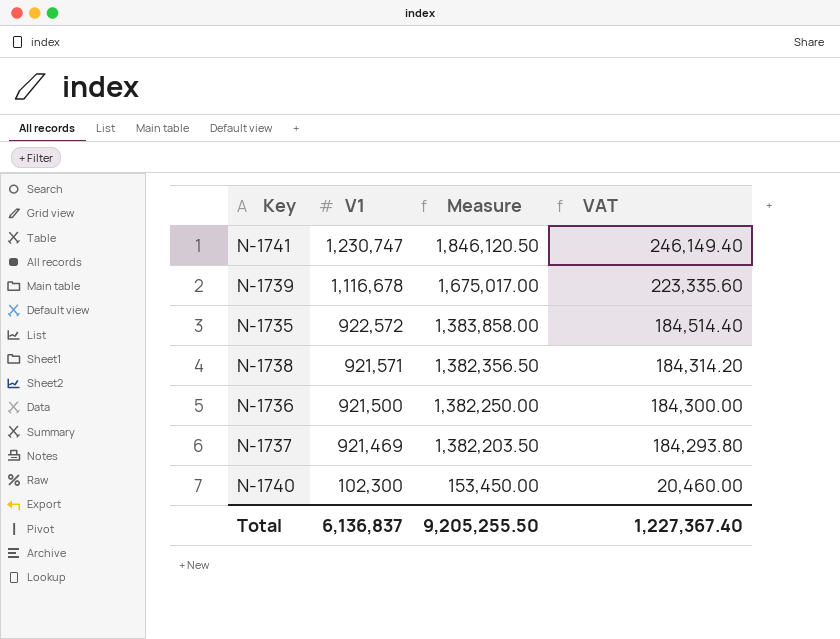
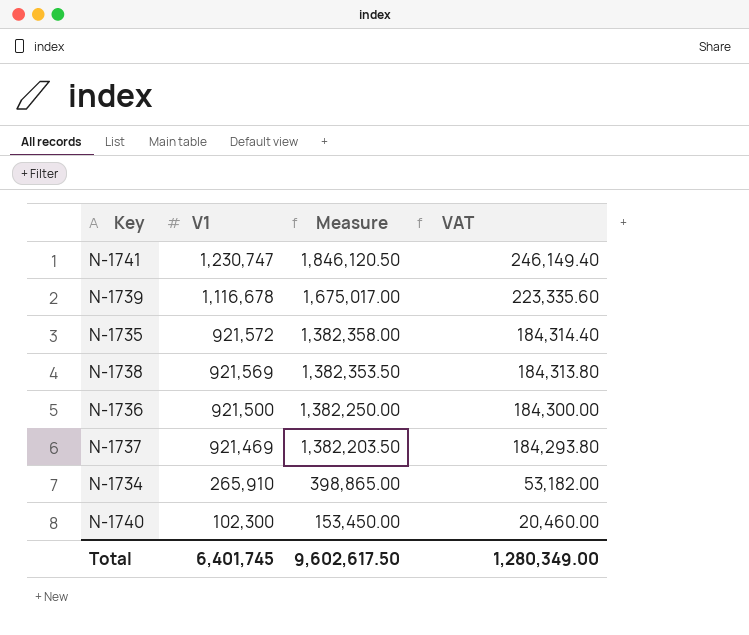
N-1735 | V1: 922,572 -> 921,572
N-1735 | Measure: 1,383,858.00 -> 1,382,358.00
N-1735 | VAT: 184,514.40 -> 184,314.40
N-1738 | V1: 921,571 -> 921,569
N-1738 | Measure: 1,382,356.50 -> 1,382,353.50
N-1738 | VAT: 184,314.20 -> 184,313.80
row N-1734: none -> 265,910 | 398,865.00 | 53,182.00
Total | V1: 6,136,837 -> 6,401,745
Total | Measure: 9,205,255.50 -> 9,602,617.50
Total | VAT: 1,227,367.40 -> 1,280,349.00

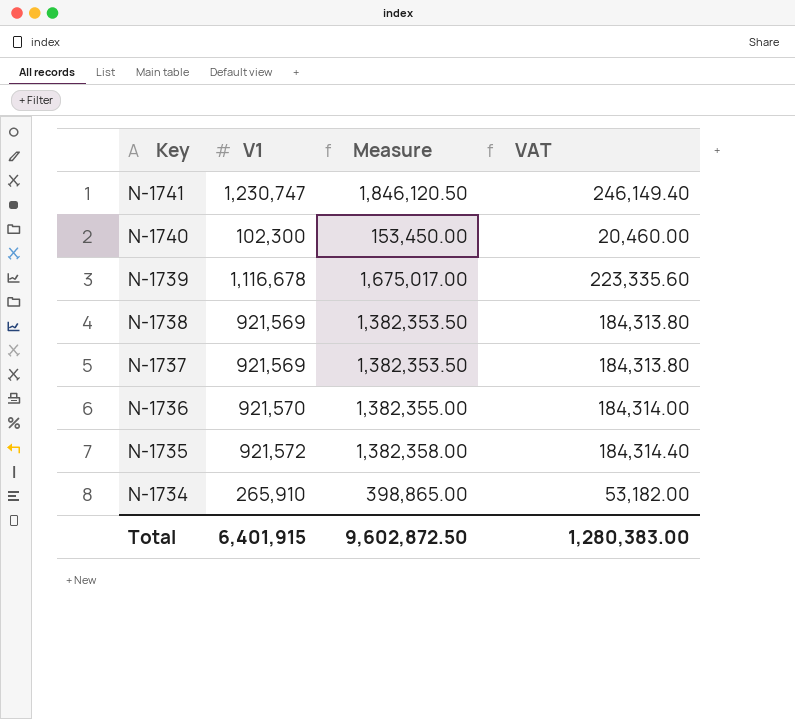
row order: V1 descending -> Key descending
N-1737 | V1: 921,469 -> 921,569
N-1737 | Measure: 1,382,203.50 -> 1,382,353.50
N-1737 | VAT: 184,293.80 -> 184,313.80
N-1736 | V1: 921,500 -> 921,570
N-1736 | Measure: 1,382,250.00 -> 1,382,355.00
N-1736 | VAT: 184,300.00 -> 184,314.00
Total | V1: 6,401,745 -> 6,401,915
Total | Measure: 9,602,617.50 -> 9,602,872.50
Total | VAT: 1,280,349.00 -> 1,280,383.00

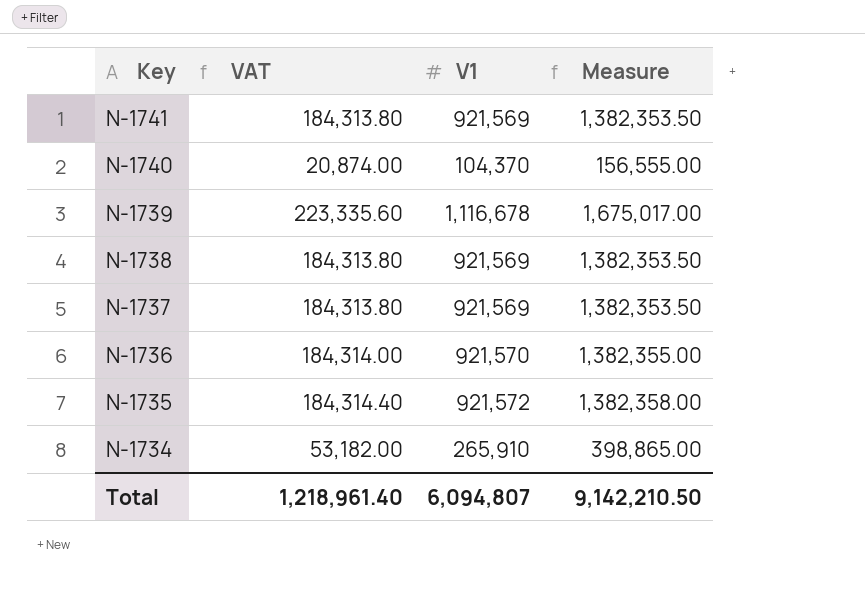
column VAT | position: 4 -> 2
N-1741 | VAT: 246,149.40 -> 184,313.80
N-1741 | V1: 1,230,747 -> 921,569
N-1741 | Measure: 1,846,120.50 -> 1,382,353.50
N-1740 | VAT: 20,460.00 -> 20,874.00
N-1740 | V1: 102,300 -> 104,370
N-1740 | Measure: 153,450.00 -> 156,555.00
Total | VAT: 1,280,383.00 -> 1,218,961.40
Total | V1: 6,401,915 -> 6,094,807
Total | Measure: 9,602,872.50 -> 9,142,210.50

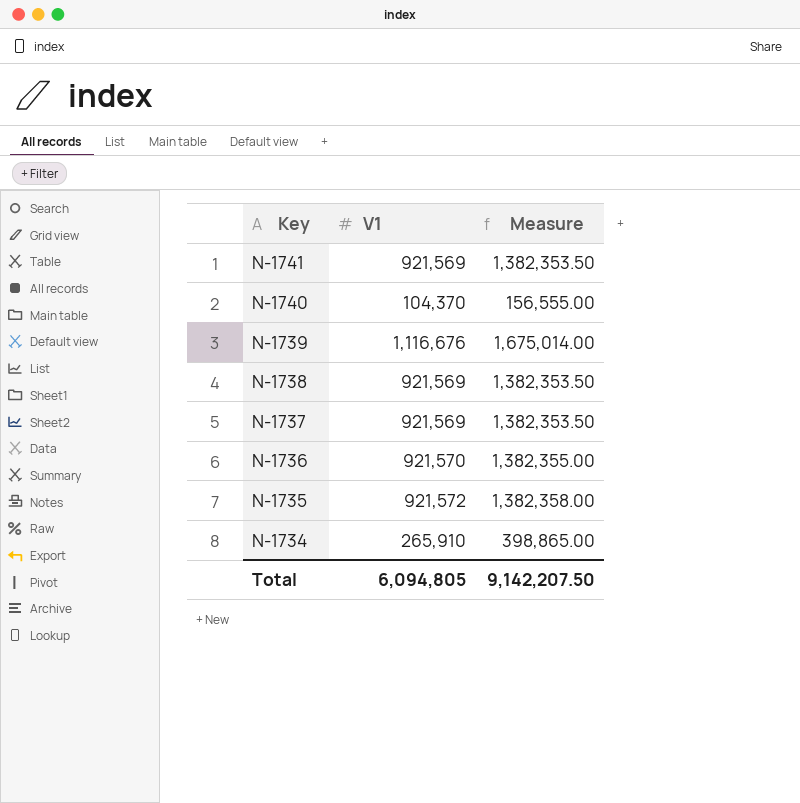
column VAT | formula: [V1] * 0.2 -> none
N-1739 | V1: 1,116,678 -> 1,116,676
N-1739 | Measure: 1,675,017.00 -> 1,675,014.00
Total | V1: 6,094,807 -> 6,094,805
Total | Measure: 9,142,210.50 -> 9,142,207.50

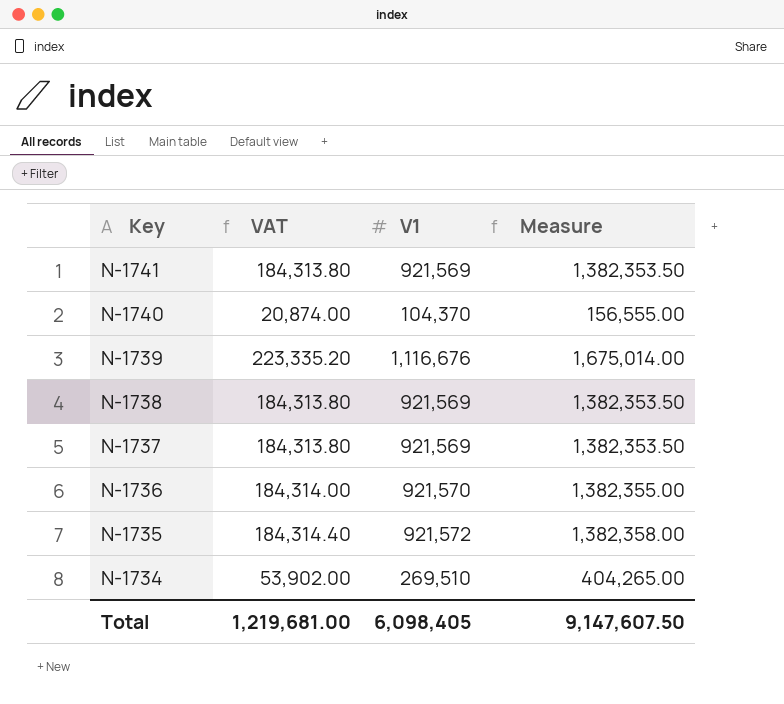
column VAT | formula: none -> [V1] * 0.2
N-1734 | V1: 265,910 -> 269,510
N-1734 | Measure: 398,865.00 -> 404,265.00
Total | V1: 6,094,805 -> 6,098,405
Total | Measure: 9,142,207.50 -> 9,147,607.50

